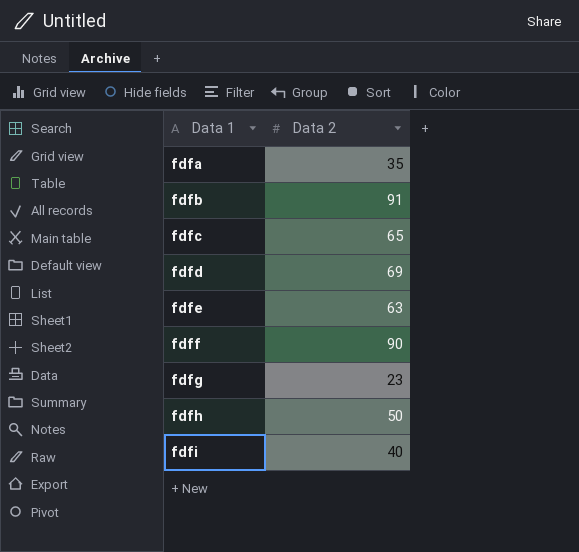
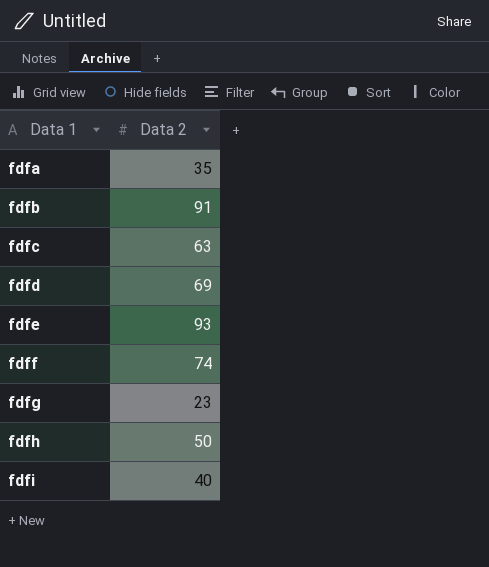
fdfc | Data 2: 65 -> 63
fdfe | Data 2: 63 -> 93
fdff | Data 2: 90 -> 74

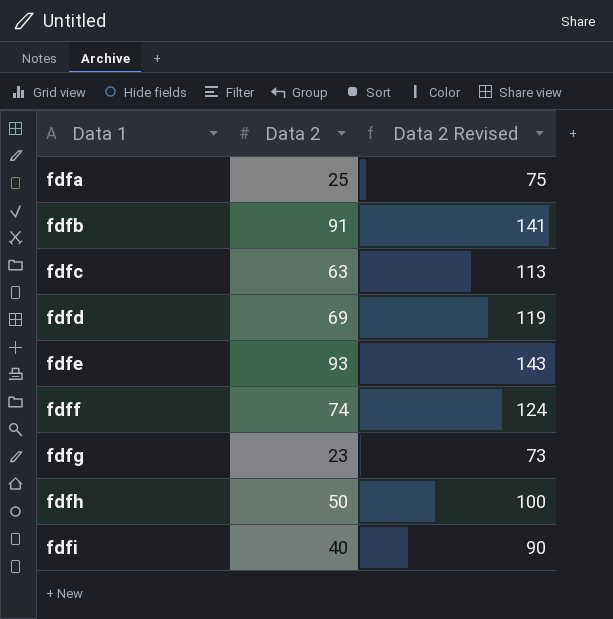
column Data 2 Revised | formula: none -> [Data 2] + 50
fdfa | Data 2: 35 -> 25

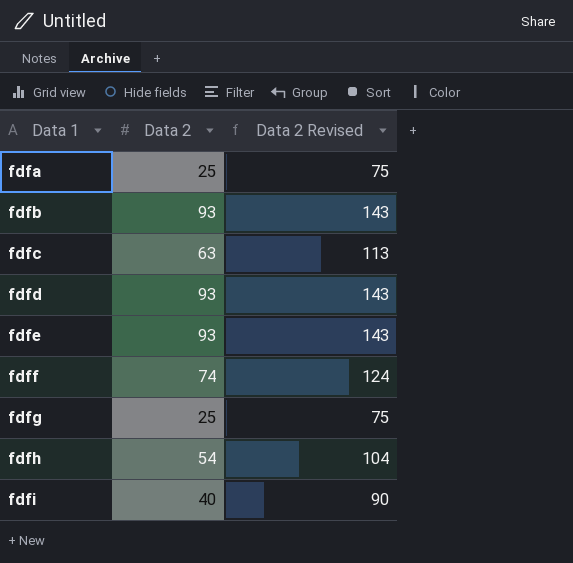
fdfb | Data 2: 91 -> 93
fdfb | Data 2 Revised: 141 -> 143
fdfd | Data 2: 69 -> 93
fdfd | Data 2 Revised: 119 -> 143
fdfg | Data 2: 23 -> 25
fdfg | Data 2 Revised: 73 -> 75
fdfh | Data 2: 50 -> 54
fdfh | Data 2 Revised: 100 -> 104

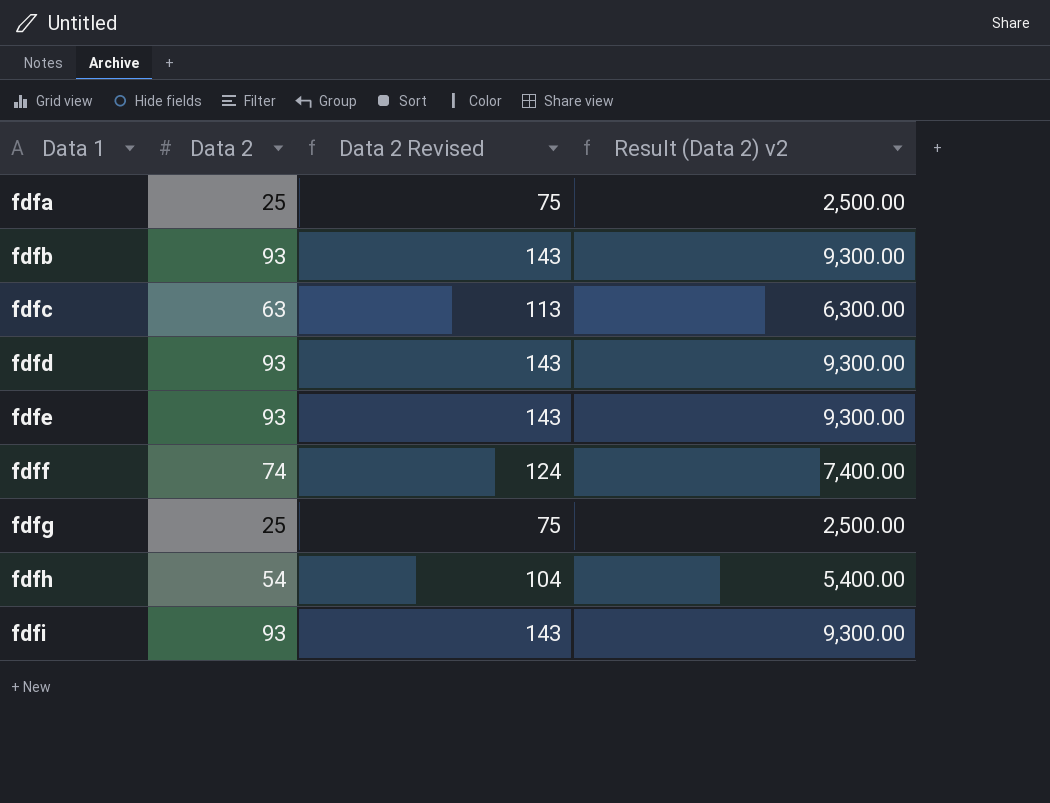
column Result (Data 2) v2 | formula: none -> [Data 2] * 100
fdfi | Data 2: 40 -> 93
fdfi | Data 2 Revised: 90 -> 143

